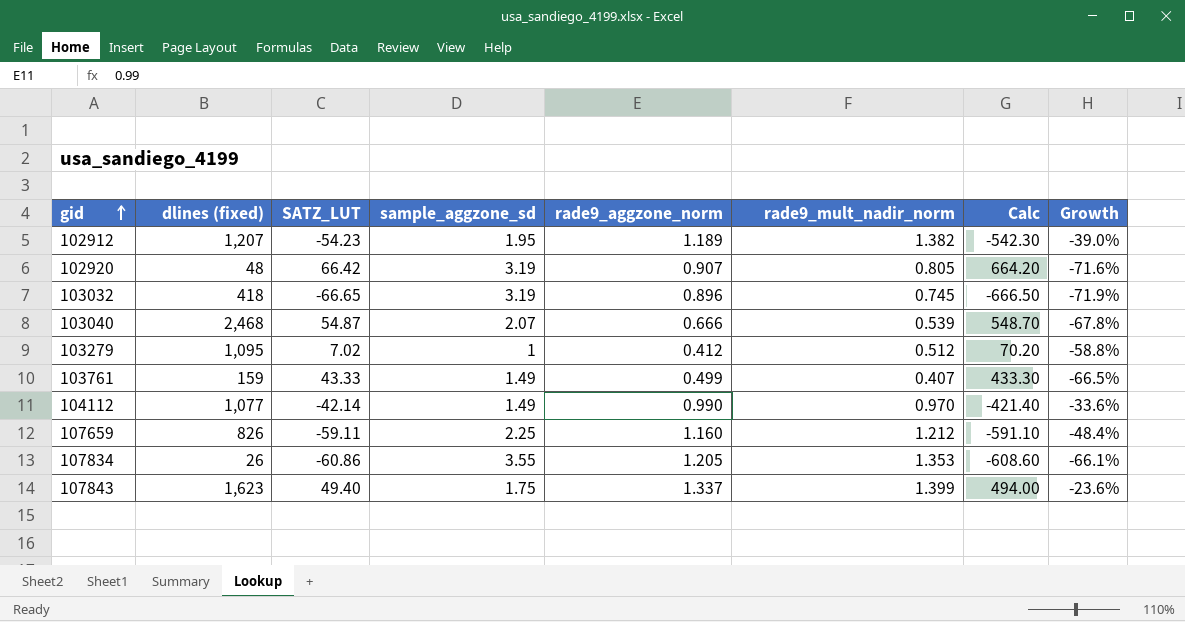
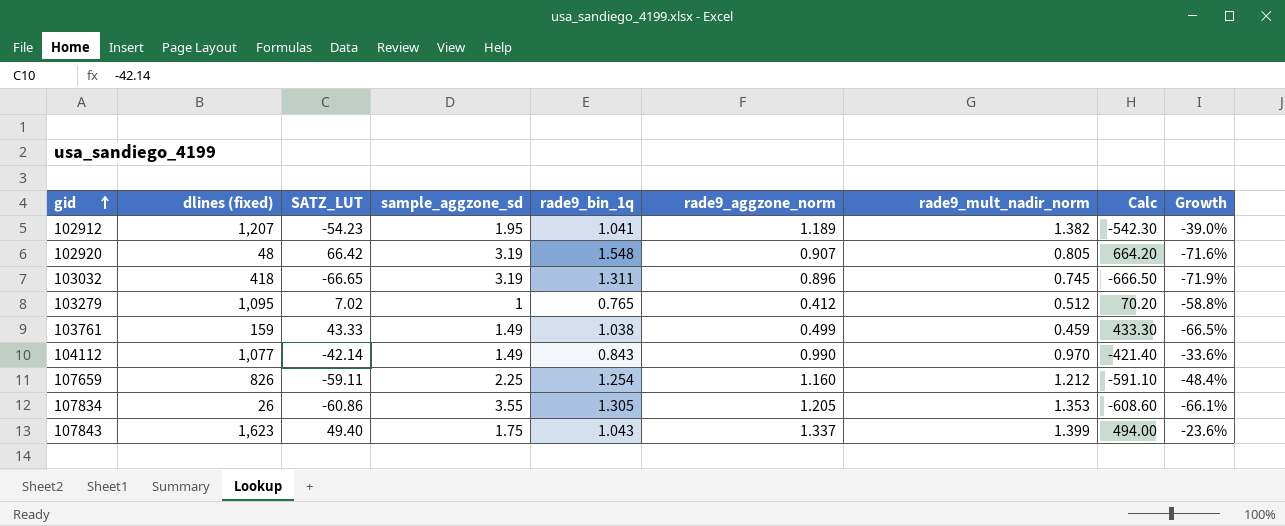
column rade9_bin_1q | position: none -> 5
row 103040: 2,468 | 54.87 | 2.07 | 0.666 | 0.539 | 548.70 | -67.8% -> none
103761 | rade9_mult_nadir_norm: 0.407 -> 0.459

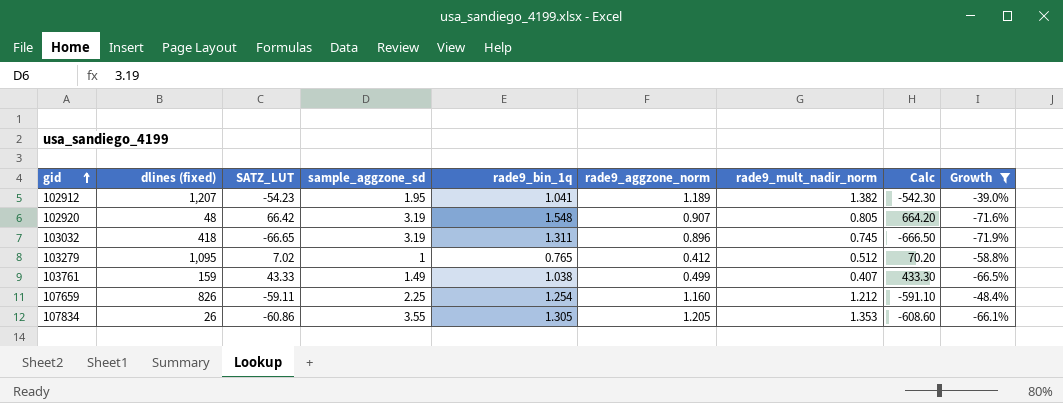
filter: none -> Growth <= -39.0%
103761 | rade9_mult_nadir_norm: 0.459 -> 0.407

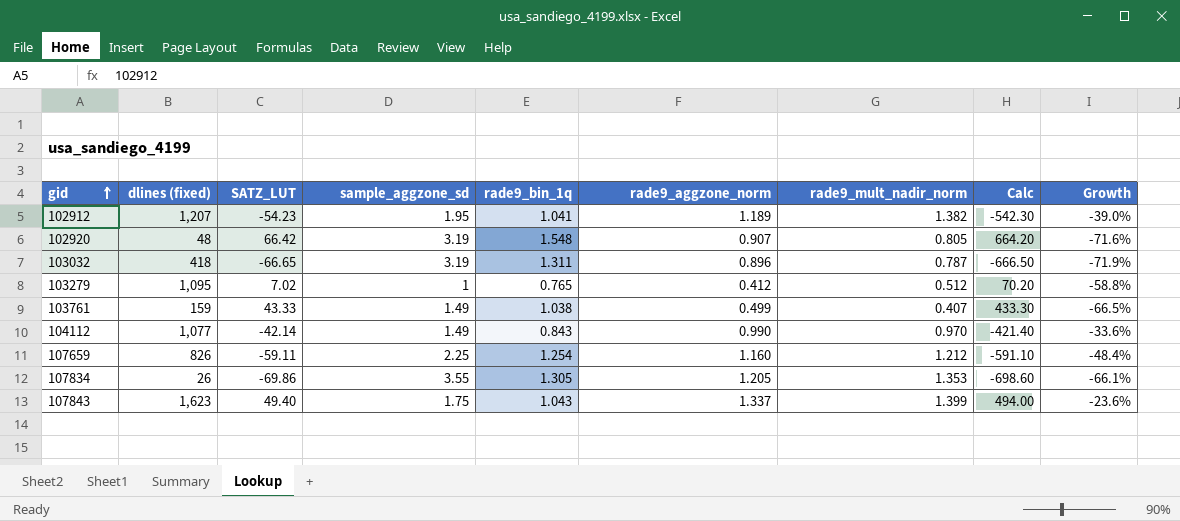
filter: Growth <= -39.0% -> none
103032 | rade9_mult_nadir_norm: 0.745 -> 0.787
107834 | SATZ_LUT: -60.86 -> -69.86
107834 | Calc: -608.60 -> -698.60

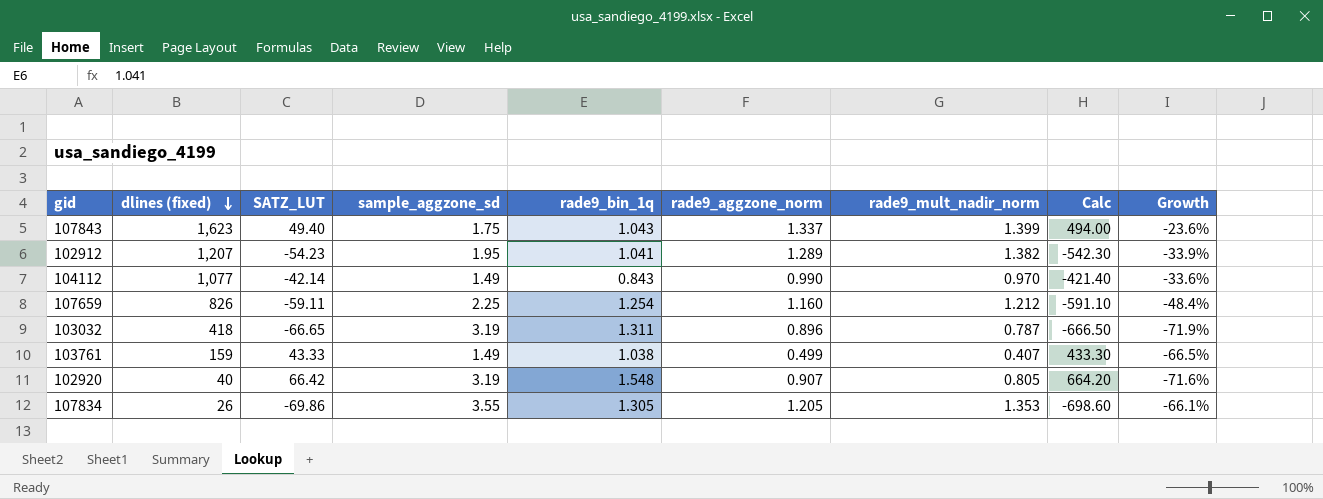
row order: gid ascending -> dlines (fixed) descending
row 103279: 1,095 | 7.02 | 1 | 0.765 | 0.412 | 0.512 | 70.20 | -58.8% -> none
102912 | rade9_aggzone_norm: 1.189 -> 1.289
102912 | Growth: -39.0% -> -33.9%
102920 | dlines (fixed): 48 -> 40

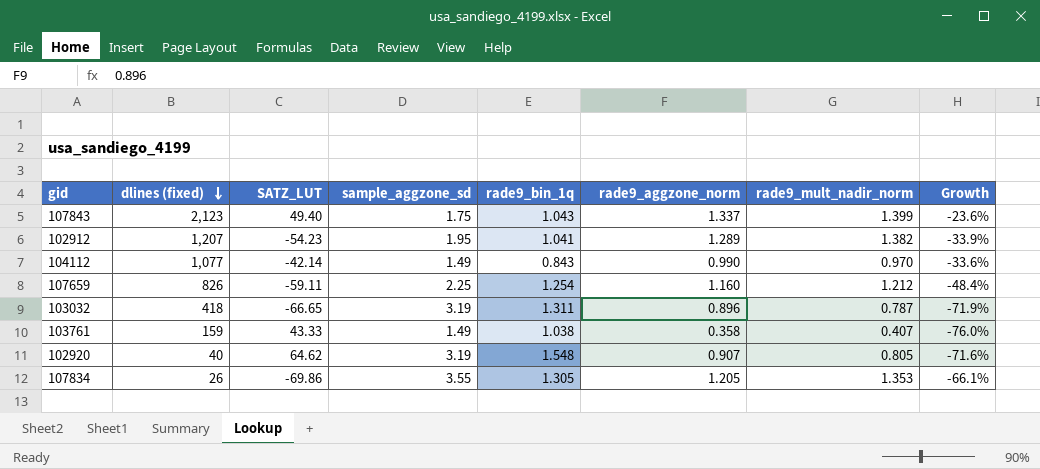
column Calc | formula: [SATZ_LUT] * 10 -> none
107843 | dlines (fixed): 1,623 -> 2,123
103761 | rade9_aggzone_norm: 0.499 -> 0.358
103761 | Growth: -66.5% -> -76.0%
102920 | SATZ_LUT: 66.42 -> 64.62

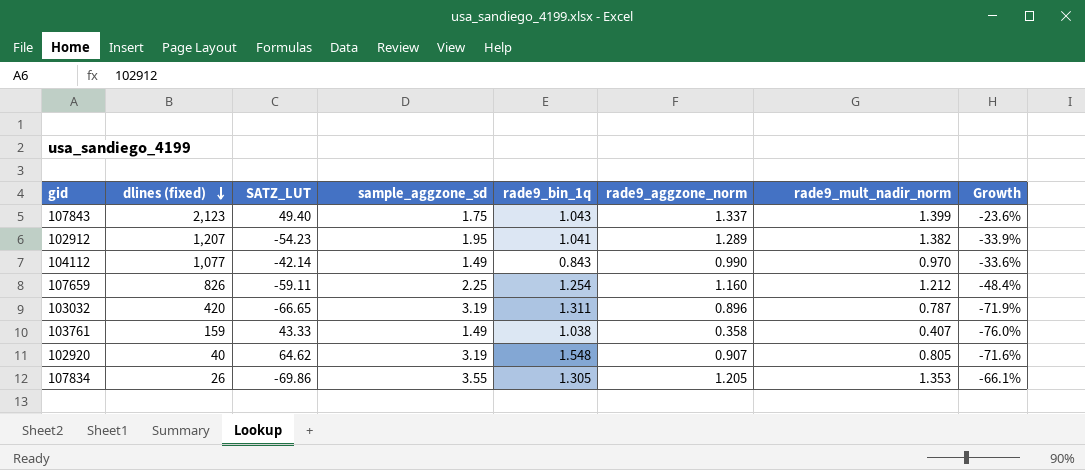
103032 | dlines (fixed): 418 -> 420

